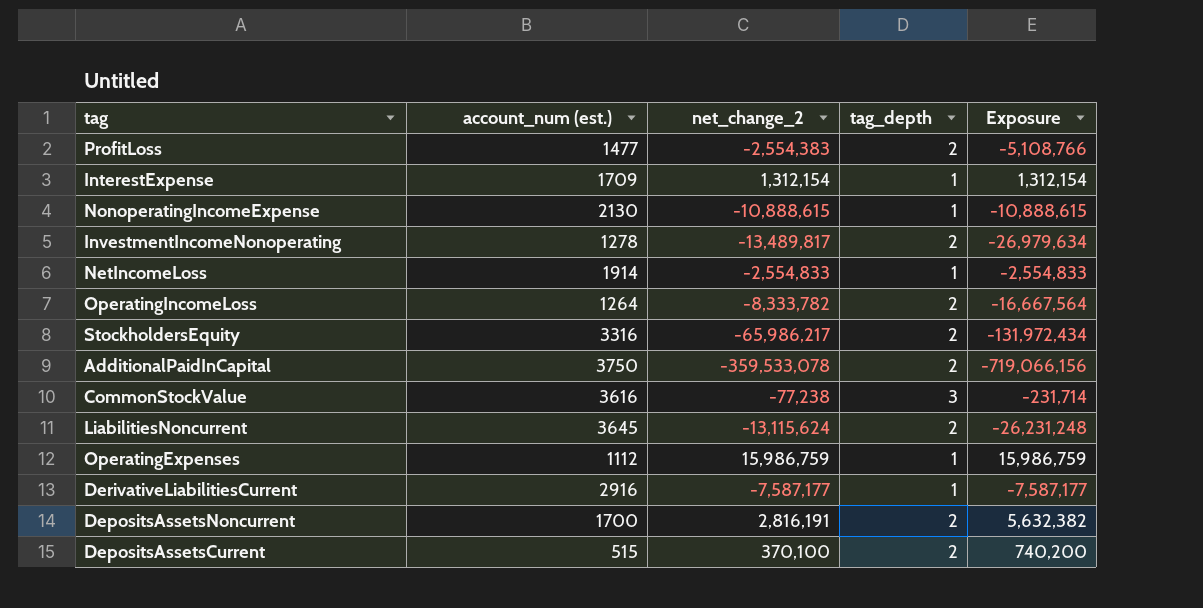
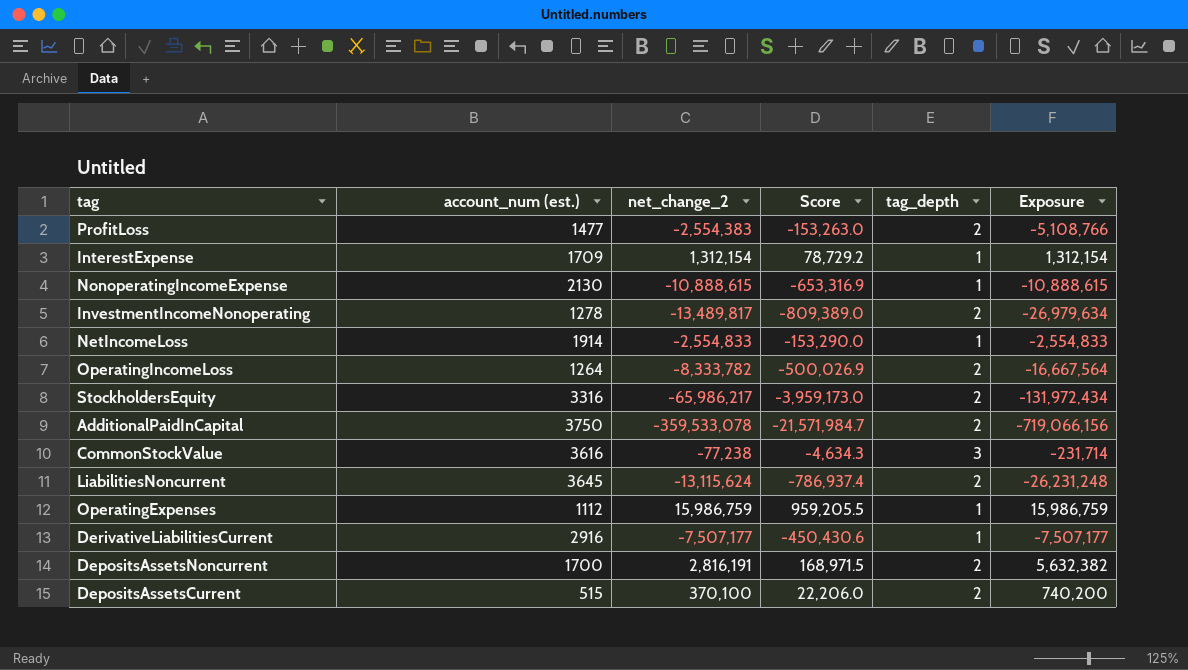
column Score | formula: none -> [net_change_2] * 0.06
DerivativeLiabilitiesCurrent | net_change_2: -7,587,177 -> -7,507,177
DerivativeLiabilitiesCurrent | Exposure: -7,587,177 -> -7,507,177

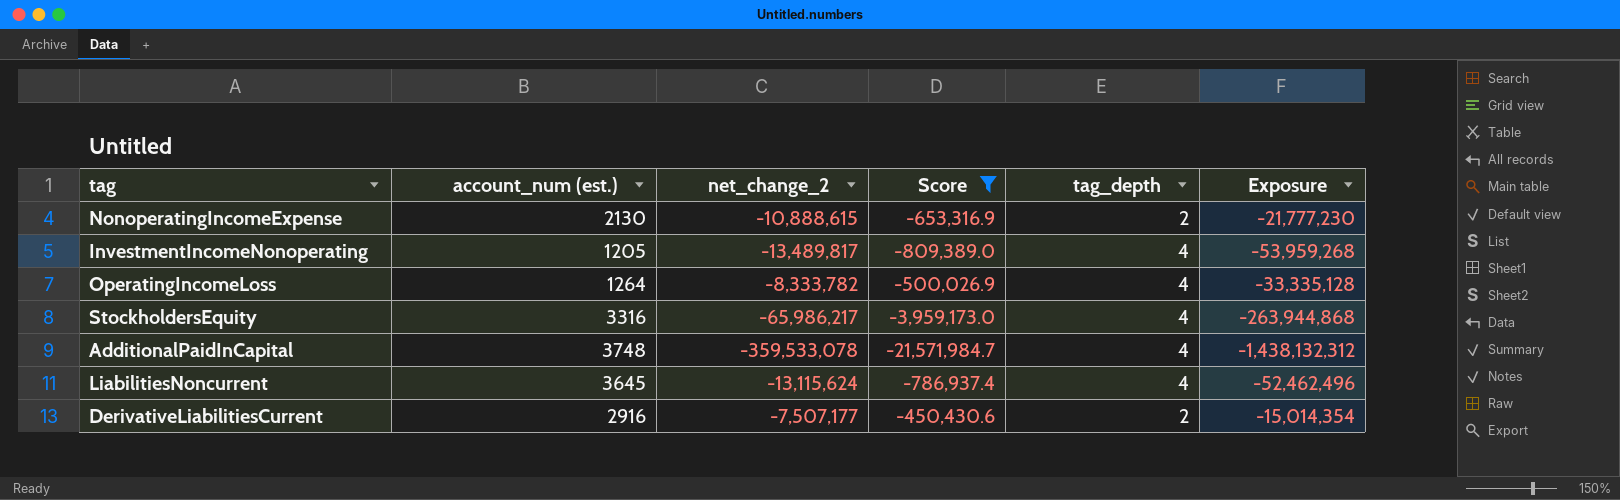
filter: none -> Score <= -450,430.6
NonoperatingIncomeExpense | tag_depth: 1 -> 2
NonoperatingIncomeExpense | Exposure: -10,888,615 -> -21,777,230
InvestmentIncomeNonoperating | account_num (est.): 1278 -> 1205
InvestmentIncomeNonoperating | tag_depth: 2 -> 4
InvestmentIncomeNonoperating | Exposure: -26,979,634 -> -53,959,268
OperatingIncomeLoss | tag_depth: 2 -> 4
OperatingIncomeLoss | Exposure: -16,667,564 -> -33,335,128
StockholdersEquity | tag_depth: 2 -> 4
StockholdersEquity | Exposure: -131,972,434 -> -263,944,868
AdditionalPaidInCapital | account_num (est.): 3750 -> 3748
AdditionalPaidInCapital | tag_depth: 2 -> 4
AdditionalPaidInCapital | Exposure: -719,066,156 -> -1,438,132,312
LiabilitiesNoncurrent | tag_depth: 2 -> 4
LiabilitiesNoncurrent | Exposure: -26,231,248 -> -52,462,496
DerivativeLiabilitiesCurrent | tag_depth: 1 -> 2
DerivativeLiabilitiesCurrent | Exposure: -7,507,177 -> -15,014,354

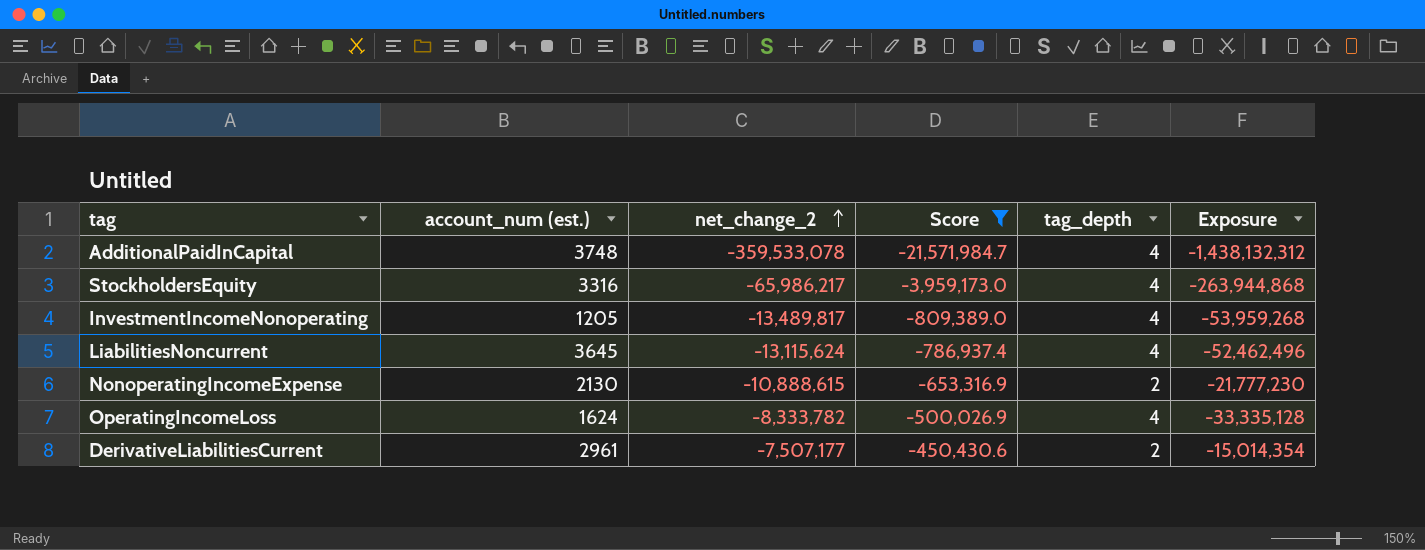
row order: none -> net_change_2 ascending
OperatingIncomeLoss | account_num (est.): 1264 -> 1624
DerivativeLiabilitiesCurrent | account_num (est.): 2916 -> 2961

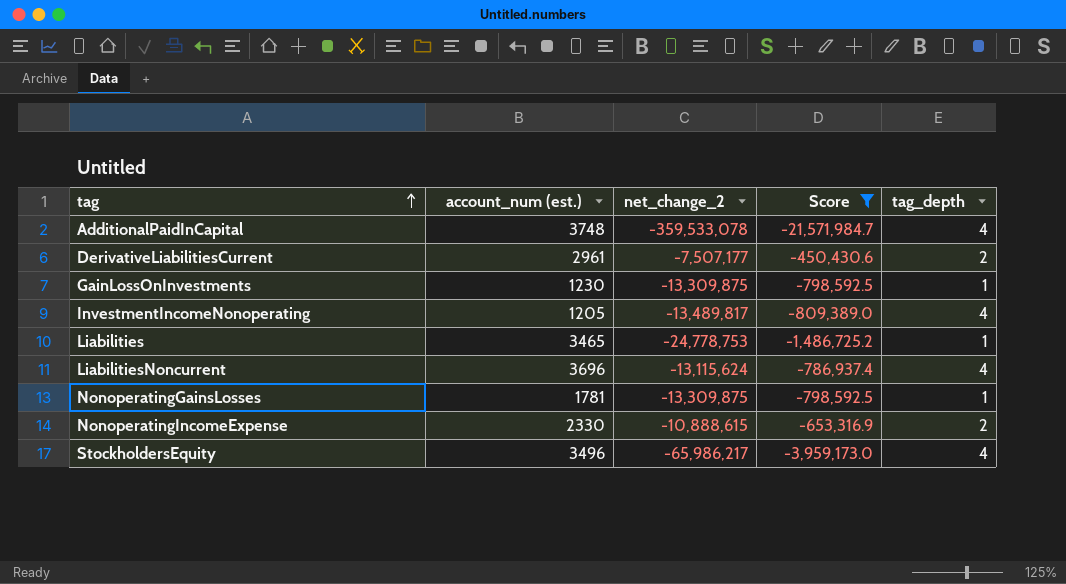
row order: net_change_2 ascending -> tag ascending
column Exposure | formula: [net_change_2] * [tag_depth] -> none
row OperatingIncomeLoss: 1624 | -8,333,782 | -500,026.9 | 4 | -33,335,128 -> none
row GainLossOnInvestments: none -> 1230 | -13,309,875 | -798,592.5 | 1
row Liabilities: none -> 3465 | -24,778,753 | -1,486,725.2 | 1
LiabilitiesNoncurrent | account_num (est.): 3645 -> 3696
row NonoperatingGainsLosses: none -> 1781 | -13,309,875 | -798,592.5 | 1
NonoperatingIncomeExpense | account_num (est.): 2130 -> 2330
StockholdersEquity | account_num (est.): 3316 -> 3496

